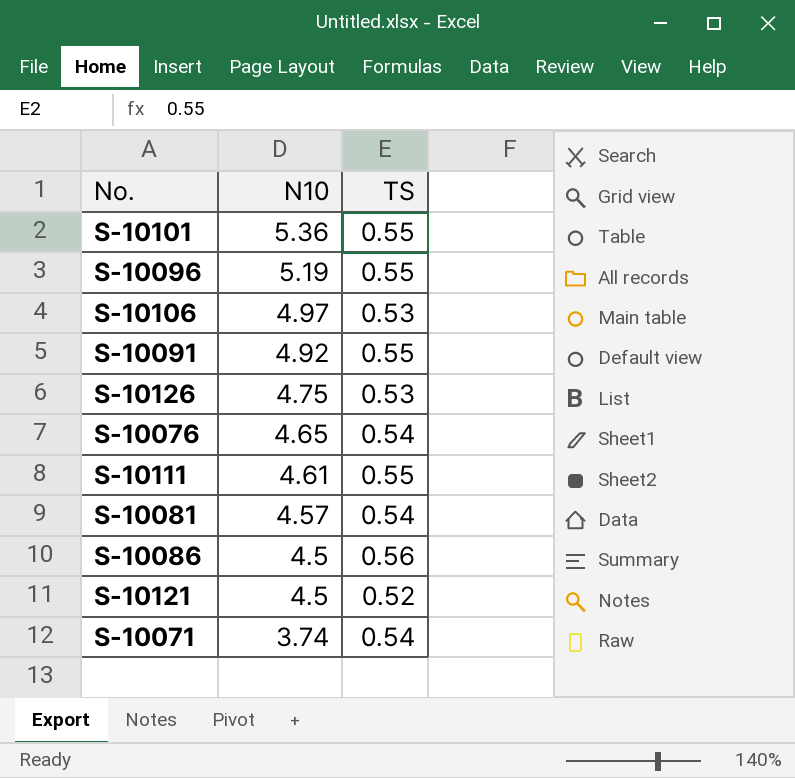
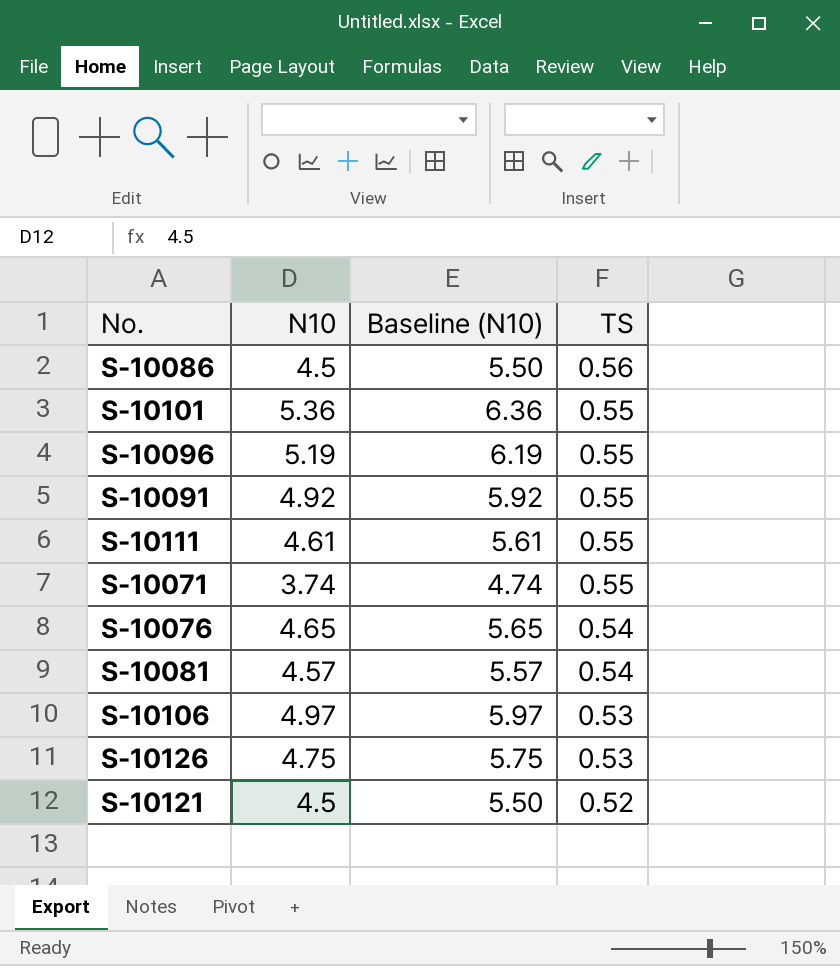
row order: N10 descending -> TS descending
column Baseline (N10) | formula: none -> [N10] + 1
S-10071 | TS: 0.54 -> 0.55

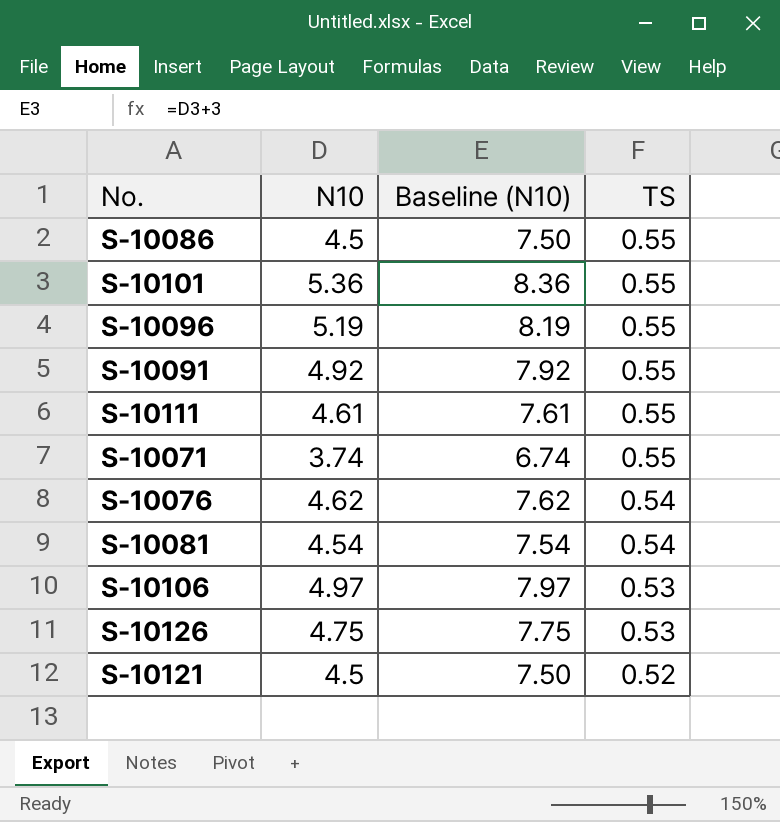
column Baseline (N10) | formula: [N10] + 1 -> [N10] + 3
S-10086 | TS: 0.56 -> 0.55
S-10076 | N10: 4.65 -> 4.62
S-10081 | N10: 4.57 -> 4.54

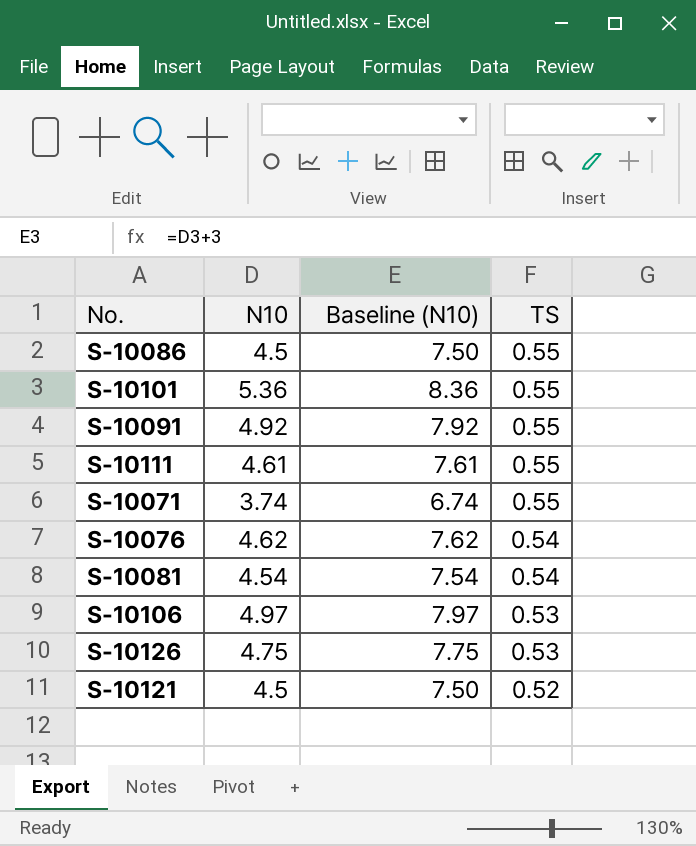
row S-10096: 5.19 | 8.19 | 0.55 -> none

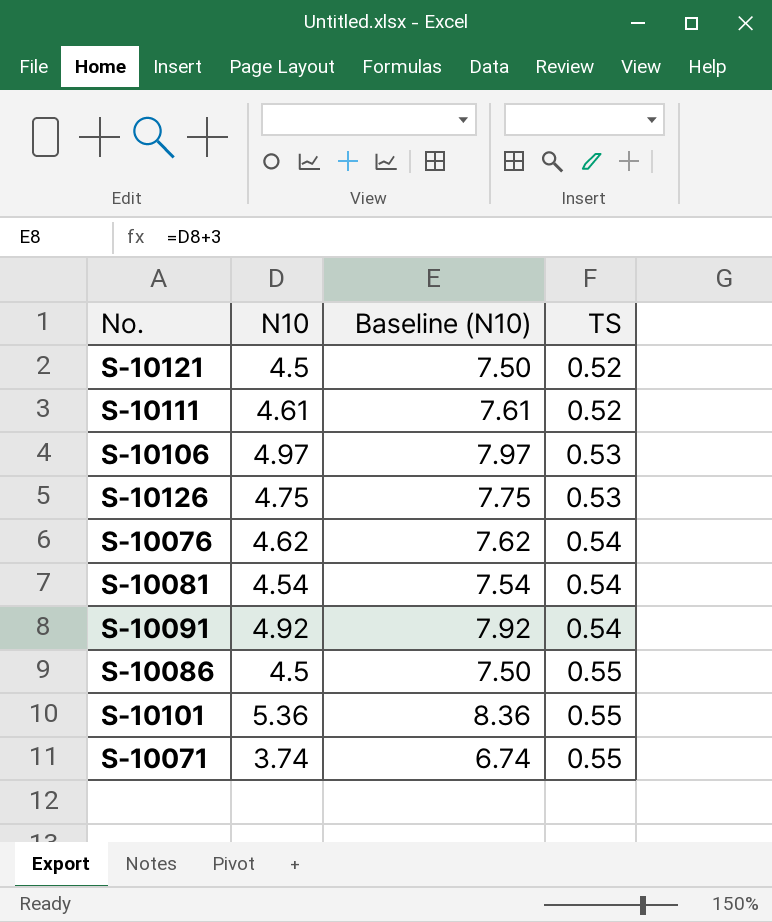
row order: TS descending -> TS ascending
S-10111 | TS: 0.55 -> 0.52
S-10091 | TS: 0.55 -> 0.54

